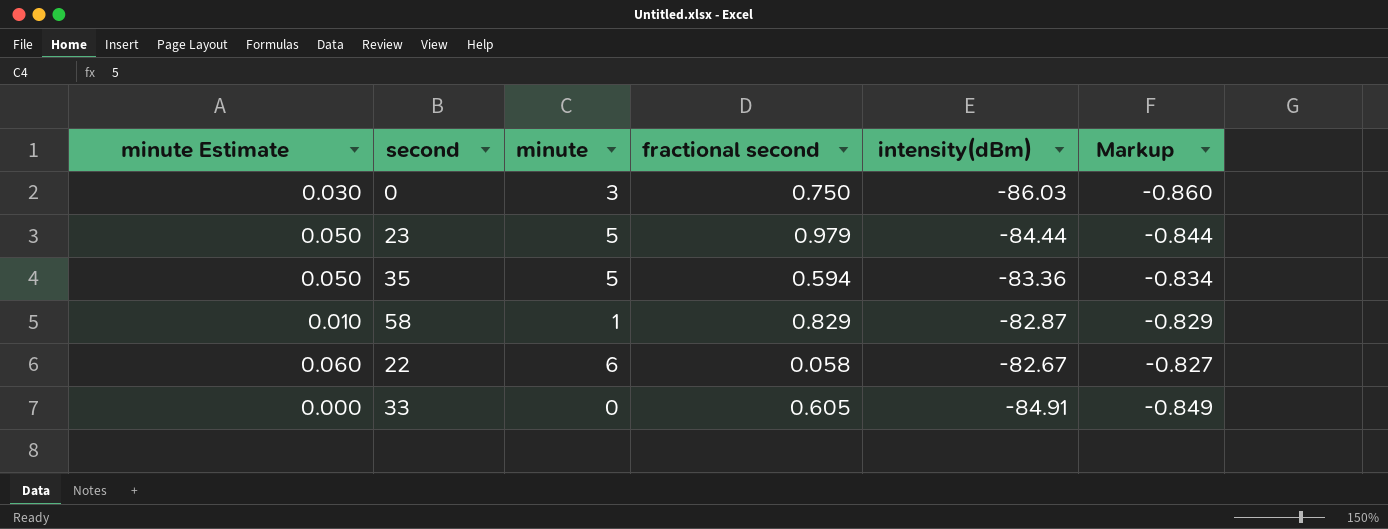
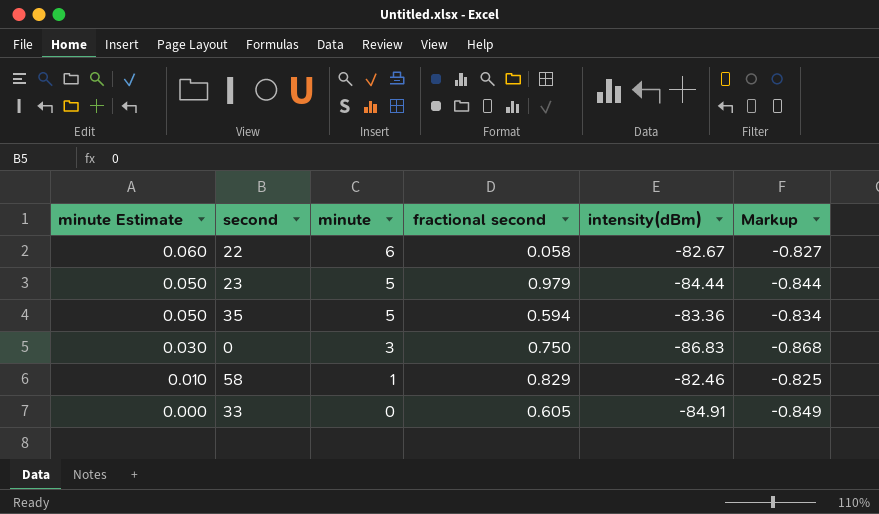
row order: none -> minute Estimate descending
0 | intensity(dBm): -86.03 -> -86.83
0 | Markup: -0.860 -> -0.868
58 | intensity(dBm): -82.87 -> -82.46
58 | Markup: -0.829 -> -0.825

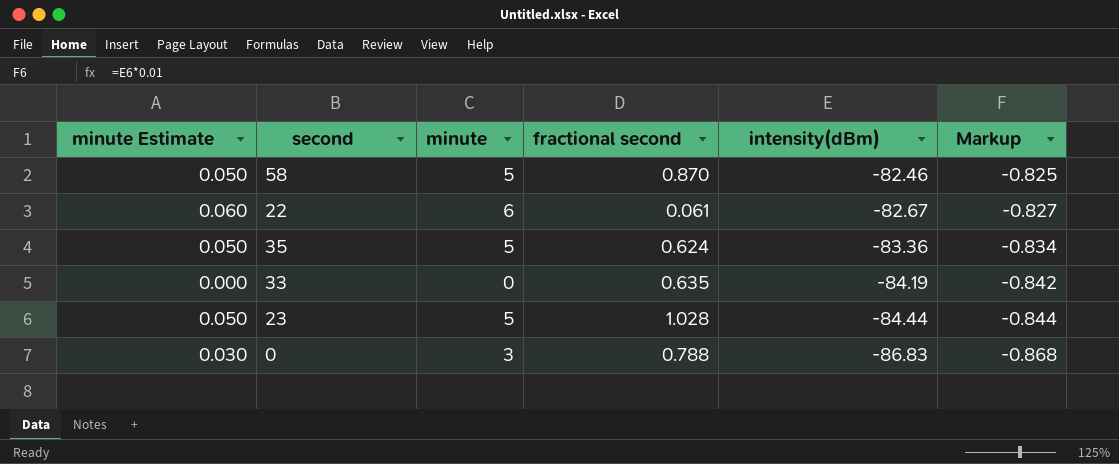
row order: minute Estimate descending -> intensity(dBm) descending
58 | minute Estimate: 0.010 -> 0.050
58 | minute: 1 -> 5
58 | fractional second: 0.829 -> 0.870
22 | fractional second: 0.058 -> 0.061
35 | fractional second: 0.594 -> 0.624
33 | fractional second: 0.605 -> 0.635
33 | intensity(dBm): -84.91 -> -84.19
33 | Markup: -0.849 -> -0.842
23 | fractional second: 0.979 -> 1.028
0 | fractional second: 0.750 -> 0.788

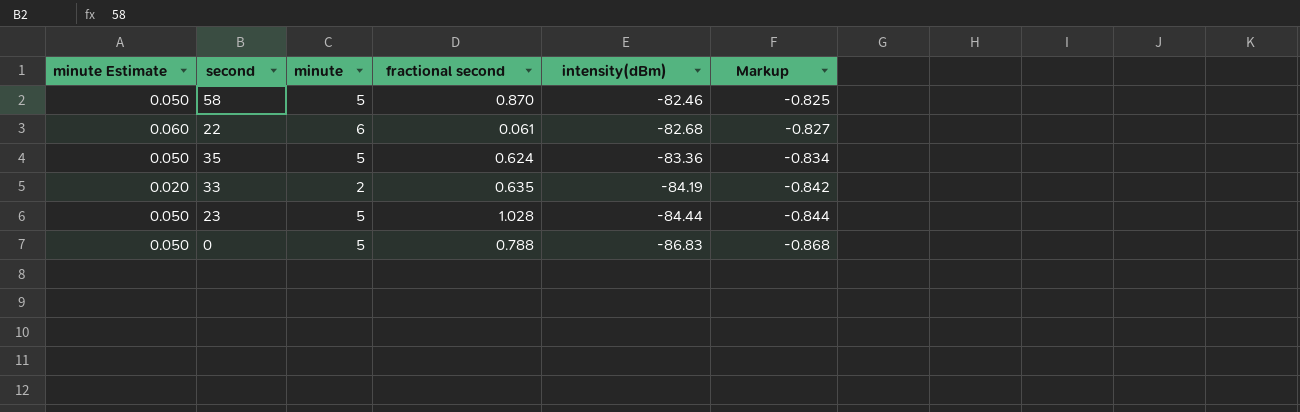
22 | intensity(dBm): -82.67 -> -82.68
33 | minute Estimate: 0.000 -> 0.020
33 | minute: 0 -> 2
0 | minute Estimate: 0.030 -> 0.050
0 | minute: 3 -> 5

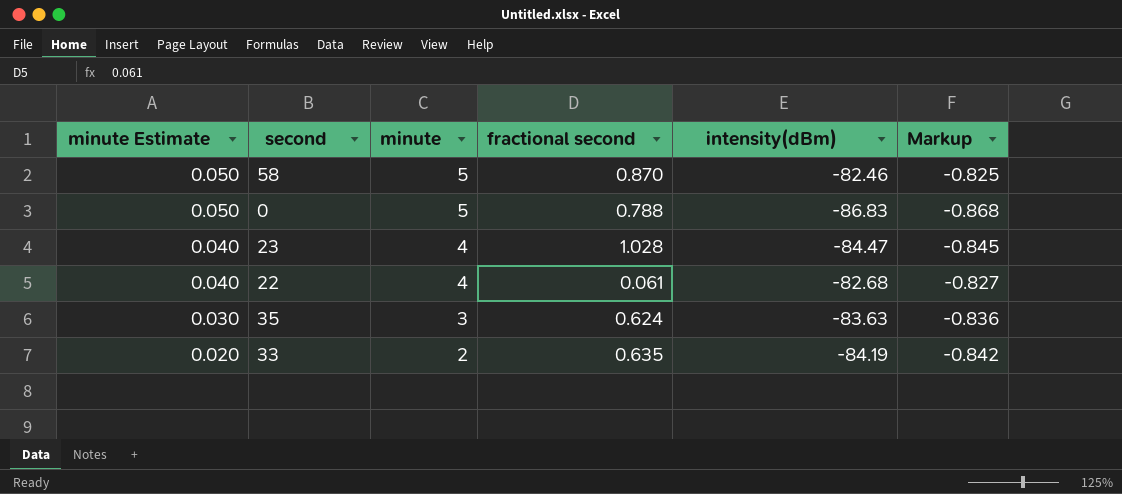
row order: intensity(dBm) descending -> minute Estimate descending
23 | minute Estimate: 0.050 -> 0.040
23 | minute: 5 -> 4
23 | intensity(dBm): -84.44 -> -84.47
23 | Markup: -0.844 -> -0.845
22 | minute Estimate: 0.060 -> 0.040
22 | minute: 6 -> 4
35 | minute Estimate: 0.050 -> 0.030
35 | minute: 5 -> 3
35 | intensity(dBm): -83.36 -> -83.63
35 | Markup: -0.834 -> -0.836

